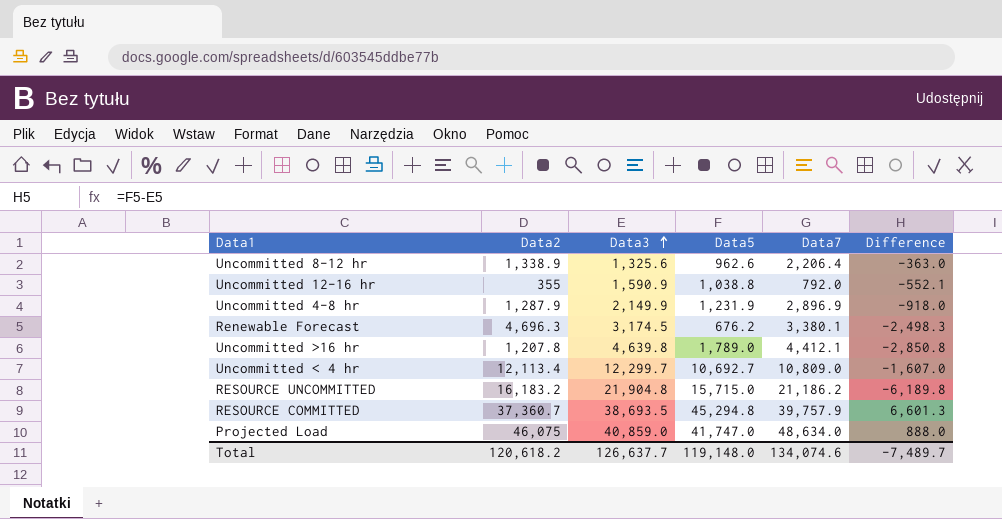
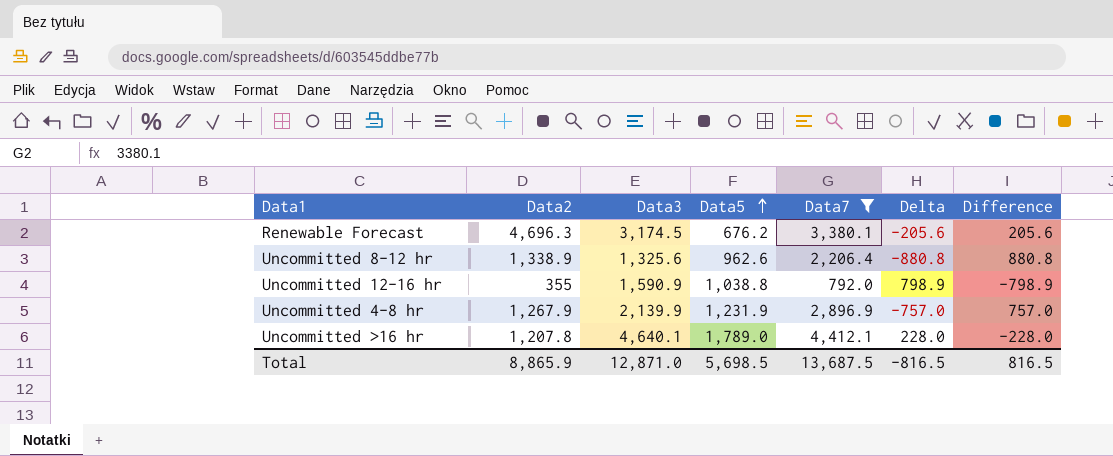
filter: none -> Data7 <= 4,412.1
row order: Data3 ascending -> Data5 ascending
column Delta | formula: none -> [Data3] - [Data7]
column Difference | formula: [Data5] - [Data3] -> [Data7] - [Data3]
Uncommitted 4-8 hr | Data2: 1,287.9 -> 1,267.9
Uncommitted 4-8 hr | Data3: 2,149.9 -> 2,139.9
Uncommitted >16 hr | Data3: 4,639.8 -> 4,640.1
Total | Data2: 120,618.2 -> 8,865.9
Total | Data3: 126,637.7 -> 12,871.0
Total | Data5: 119,148.0 -> 5,698.5
Total | Data7: 134,074.6 -> 13,687.5
Total | Difference: -7,489.7 -> 816.5

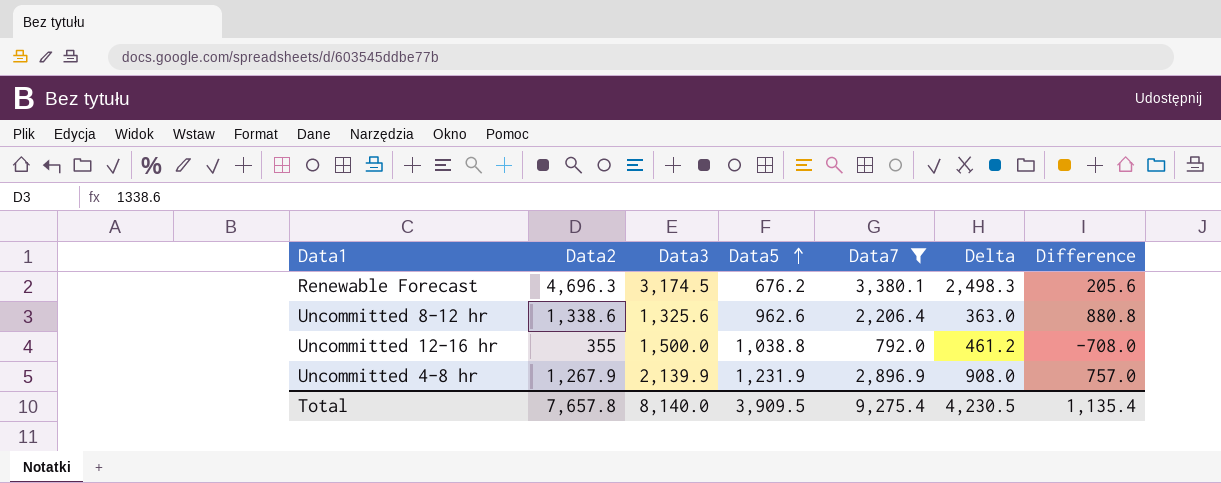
column Delta | formula: [Data3] - [Data7] -> [Data3] - [Data5]
row Uncommitted >16 hr: 1,207.8 | 4,640.1 | 1,789.0 | 4,412.1 | 228.0 | -228.0 -> none
Uncommitted 8-12 hr | Data2: 1,338.9 -> 1,338.6
Uncommitted 12-16 hr | Data3: 1,590.9 -> 1,500.0
Uncommitted 12-16 hr | Difference: -798.9 -> -708.0
Total | Data2: 8,865.9 -> 7,657.8
Total | Data3: 12,871.0 -> 8,140.0
Total | Data5: 5,698.5 -> 3,909.5
Total | Data7: 13,687.5 -> 9,275.4
Total | Delta: -816.5 -> 4,230.5
Total | Difference: 816.5 -> 1,135.4

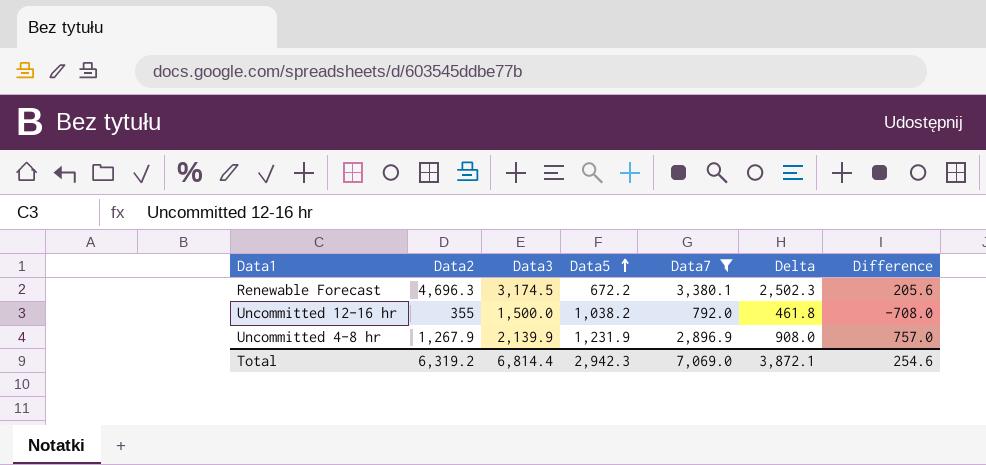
row Uncommitted 8-12 hr: 1,338.6 | 1,325.6 | 962.6 | 2,206.4 | 363.0 | 880.8 -> none
Renewable Forecast | Data5: 676.2 -> 672.2
Renewable Forecast | Delta: 2,498.3 -> 2,502.3
Uncommitted 12-16 hr | Data5: 1,038.8 -> 1,038.2
Uncommitted 12-16 hr | Delta: 461.2 -> 461.8
Total | Data2: 7,657.8 -> 6,319.2
Total | Data3: 8,140.0 -> 6,814.4
Total | Data5: 3,909.5 -> 2,942.3
Total | Data7: 9,275.4 -> 7,069.0
Total | Delta: 4,230.5 -> 3,872.1
Total | Difference: 1,135.4 -> 254.6

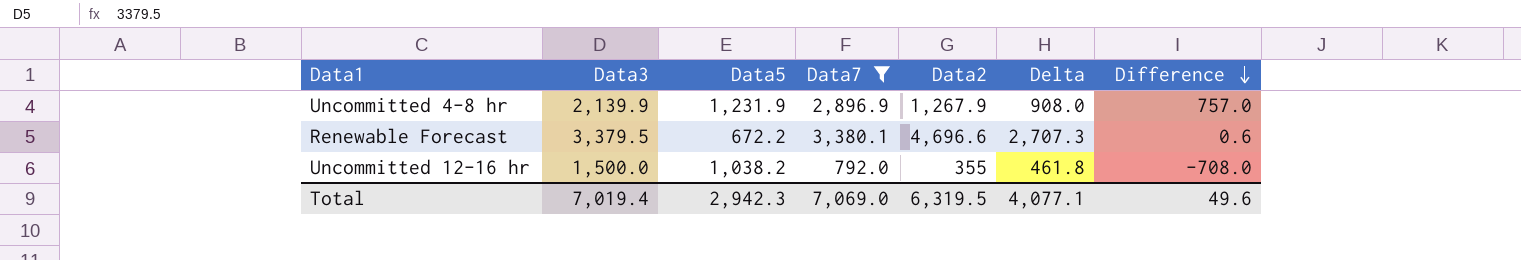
row order: Data5 ascending -> Difference descending
column Data2 | position: 2 -> 5
Renewable Forecast | Data3: 3,174.5 -> 3,379.5
Renewable Forecast | Data2: 4,696.3 -> 4,696.6
Renewable Forecast | Delta: 2,502.3 -> 2,707.3
Renewable Forecast | Difference: 205.6 -> 0.6
Total | Data3: 6,814.4 -> 7,019.4
Total | Data2: 6,319.2 -> 6,319.5
Total | Delta: 3,872.1 -> 4,077.1
Total | Difference: 254.6 -> 49.6

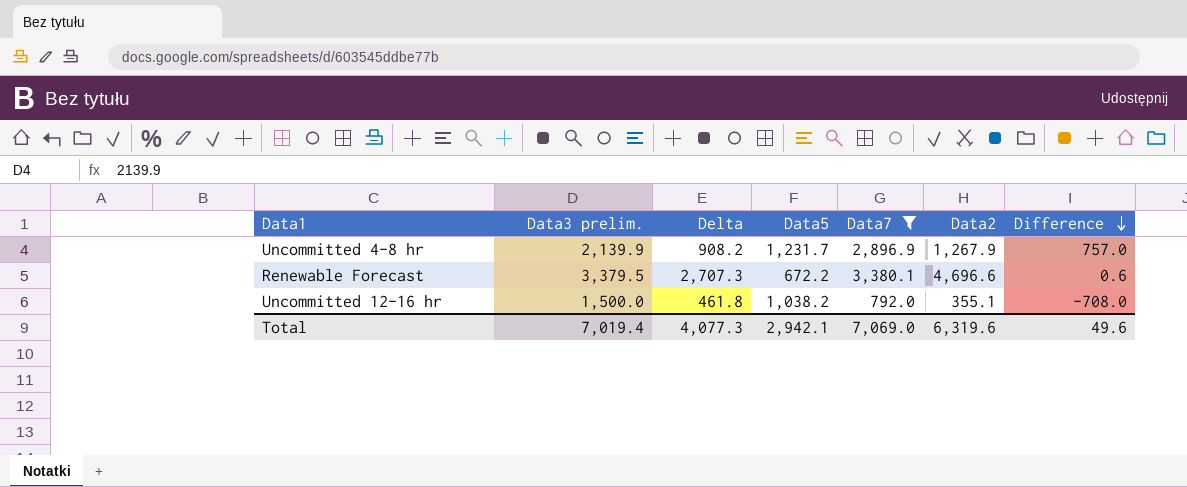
column name: Data3 -> Data3 prelim.
column Delta | position: 6 -> 3
Uncommitted 4-8 hr | Delta: 908.0 -> 908.2
Uncommitted 4-8 hr | Data5: 1,231.9 -> 1,231.7
Uncommitted 12-16 hr | Data2: 355 -> 355.1
Total | Delta: 4,077.1 -> 4,077.3
Total | Data5: 2,942.3 -> 2,942.1
Total | Data2: 6,319.5 -> 6,319.6

